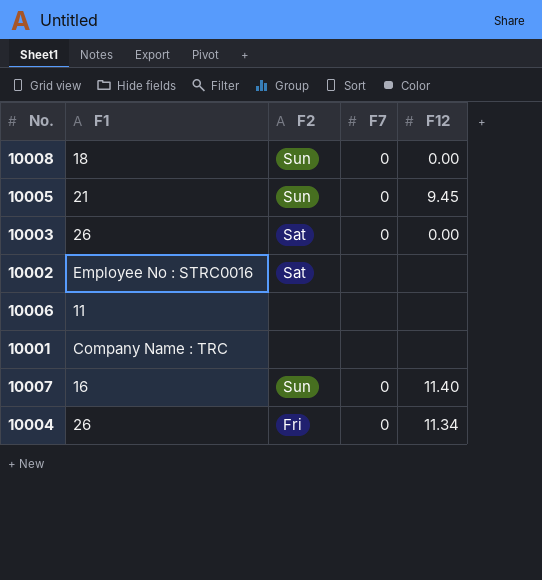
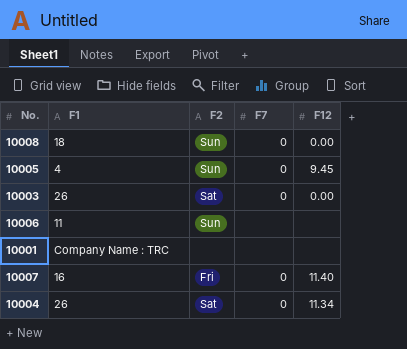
row 10002: Employee No : STRC0016 | Sat | none | none -> none
10005 | F1: 21 -> 4
10006 | F2: none -> Sun
10007 | F2: Sun -> Fri
10004 | F2: Fri -> Sat

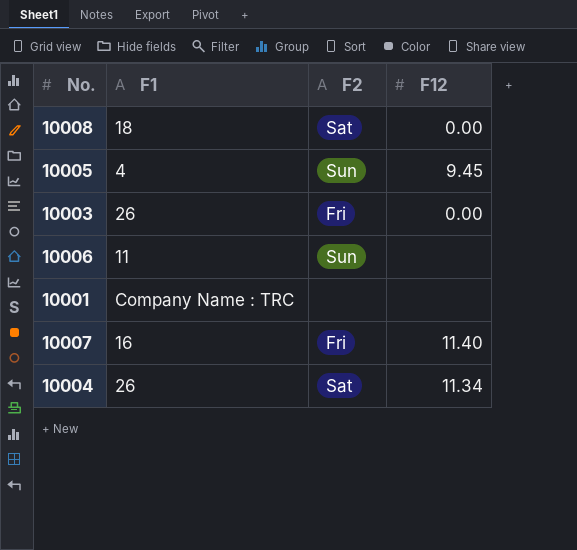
column F7 | position: 4 -> none
10008 | F2: Sun -> Sat
10003 | F2: Sat -> Fri

